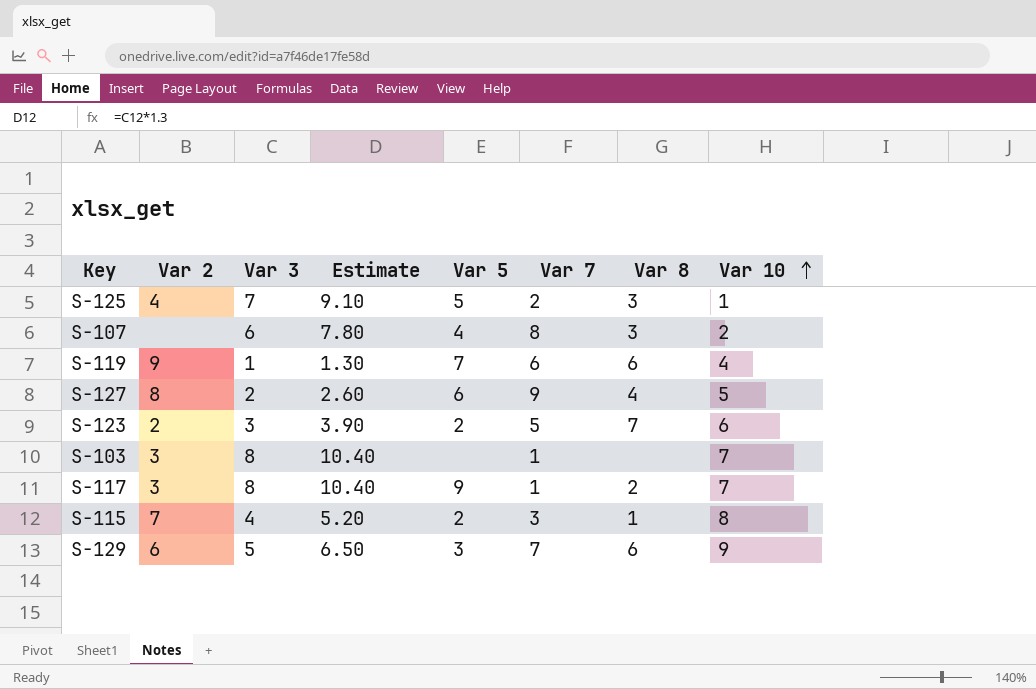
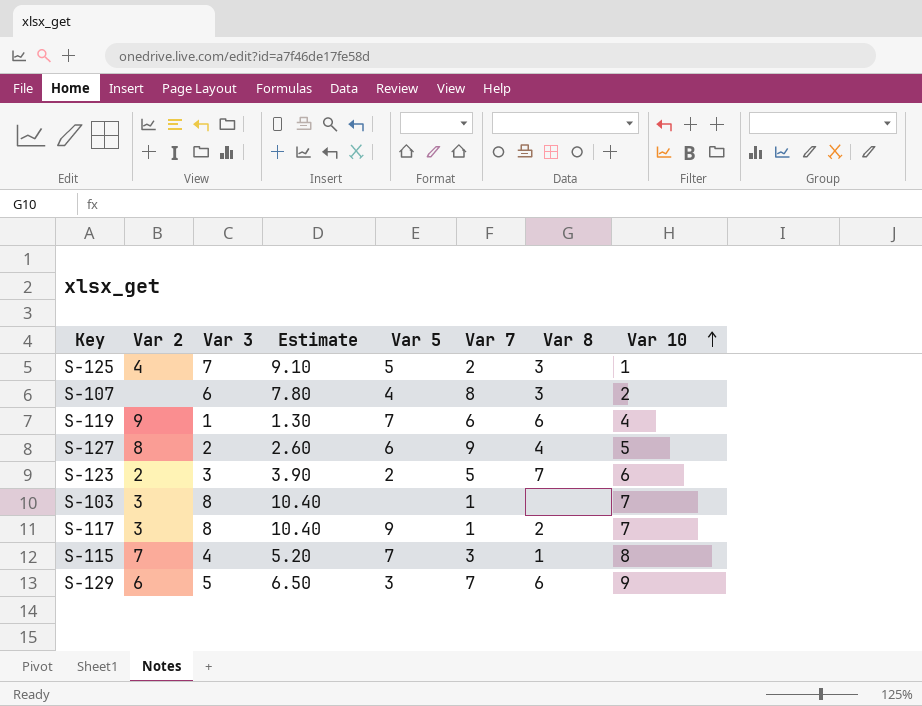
S-115 | Var 5: 2 -> 7

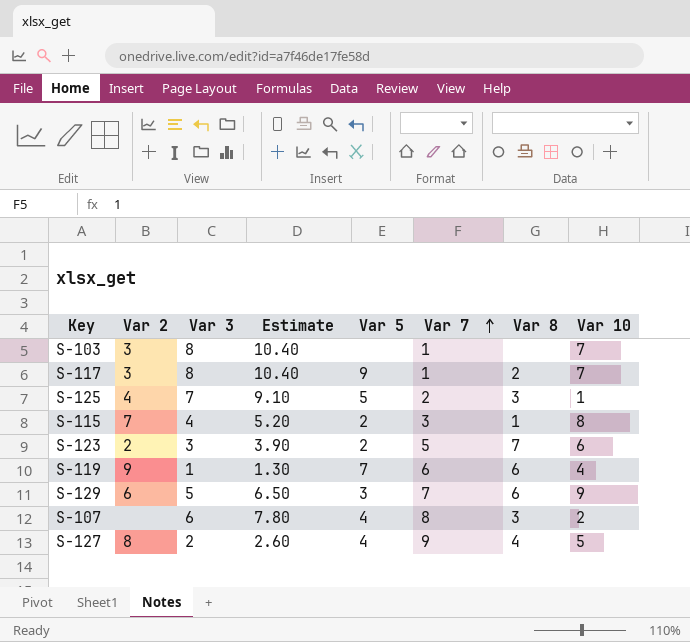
row order: Var 10 ascending -> Var 7 ascending
S-115 | Var 5: 7 -> 2
S-127 | Var 5: 6 -> 4

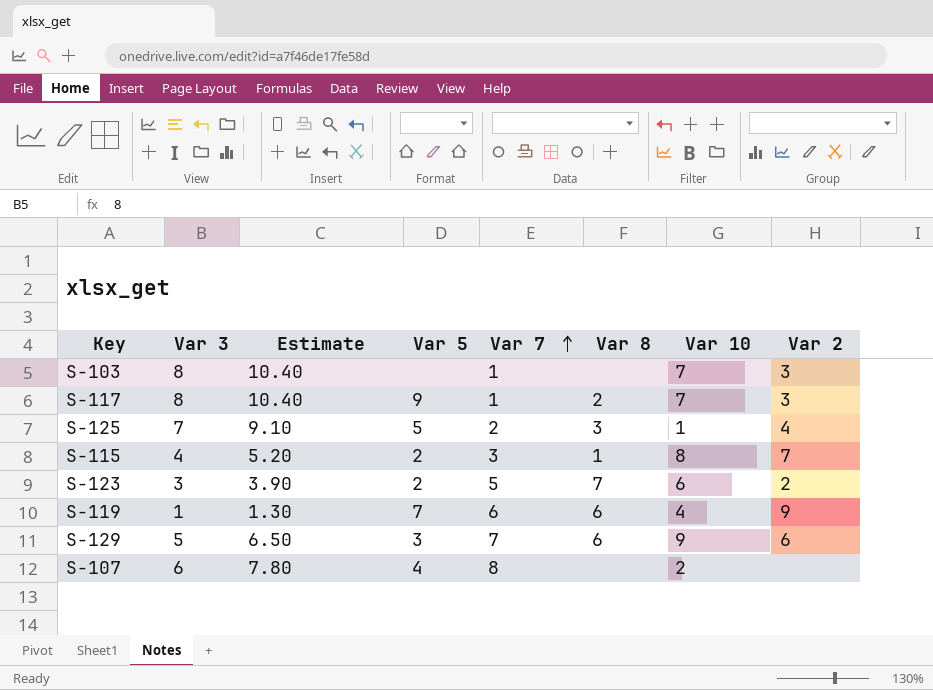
column Var 2 | position: 2 -> 8
row S-127: 8 | 2 | 2.60 | 4 | 9 | 4 | 5 -> none
S-107 | Var 8: 3 -> none

